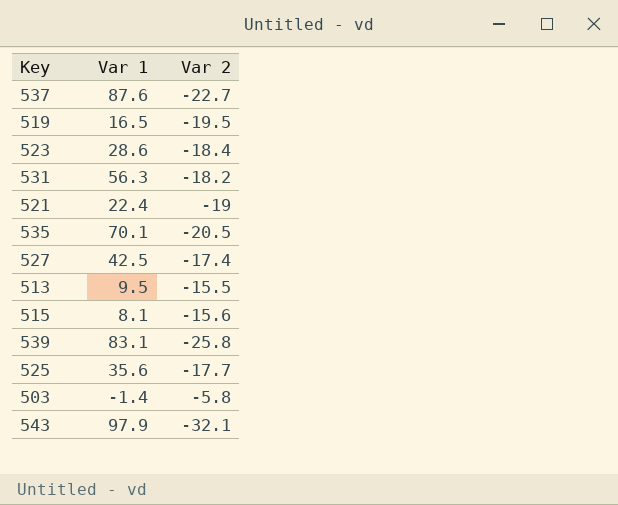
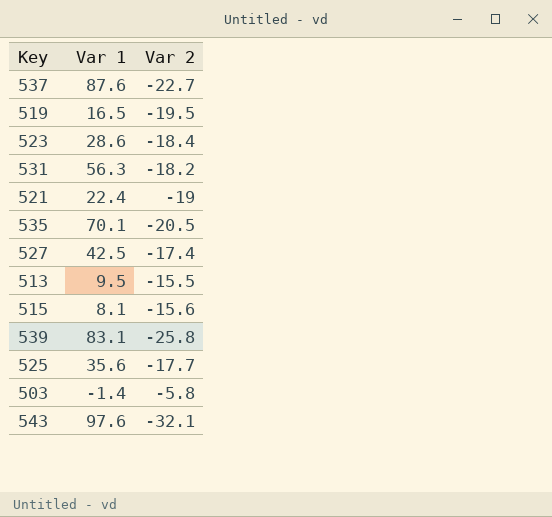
543 | Var 1: 97.9 -> 97.6

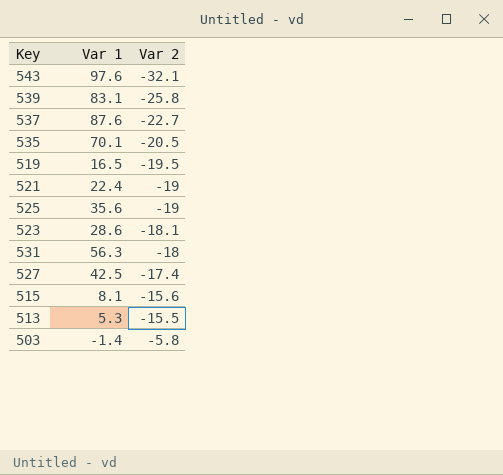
row order: none -> Var 2 ascending
525 | Var 2: -17.7 -> -19
523 | Var 2: -18.4 -> -18.1
531 | Var 2: -18.2 -> -18
513 | Var 1: 9.5 -> 5.3

